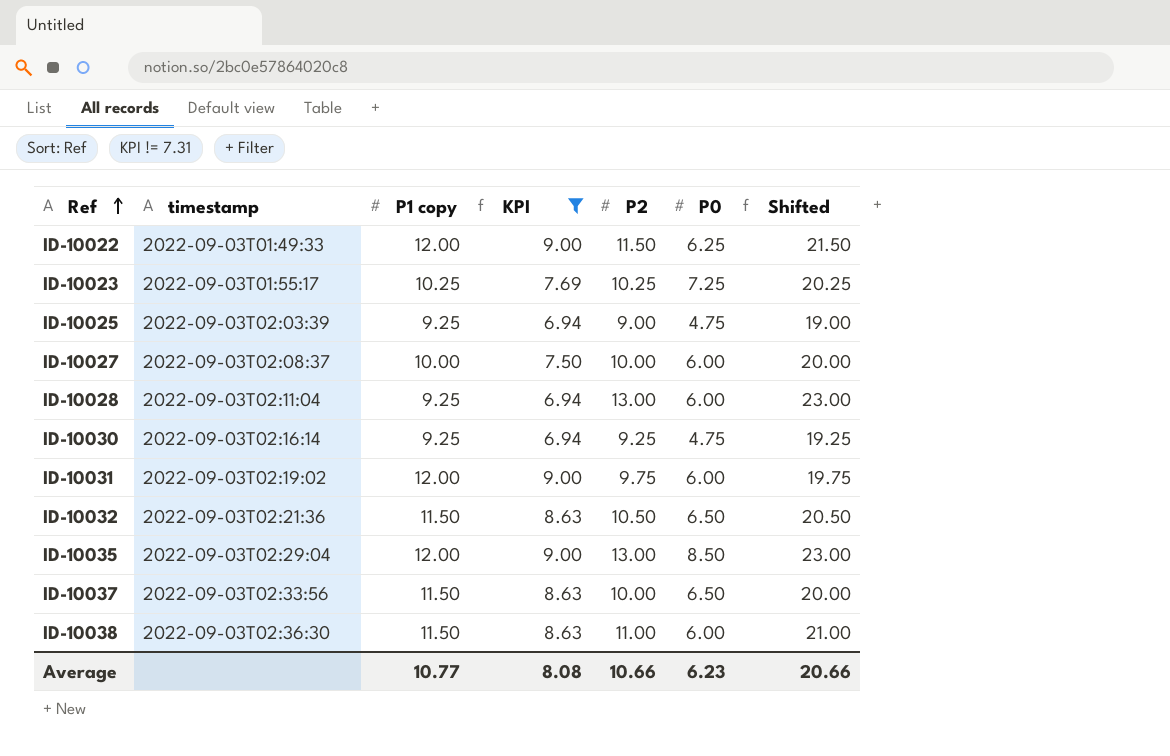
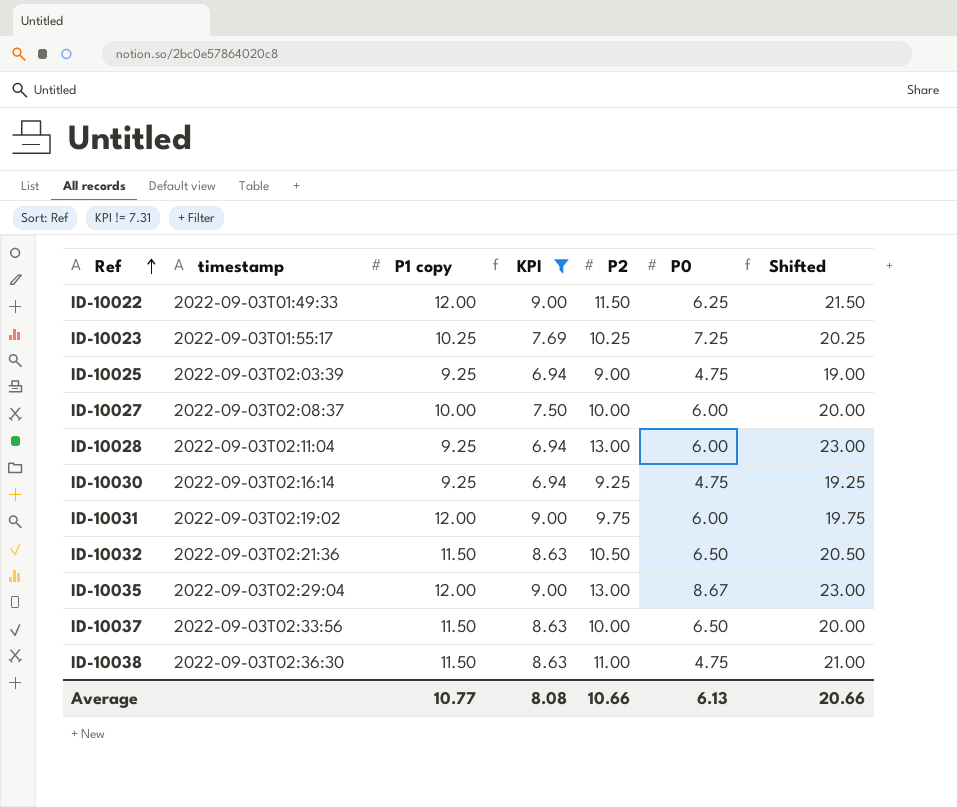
ID-10035 | P0: 8.50 -> 8.67
ID-10038 | P0: 6.00 -> 4.75
Average | P0: 6.23 -> 6.13

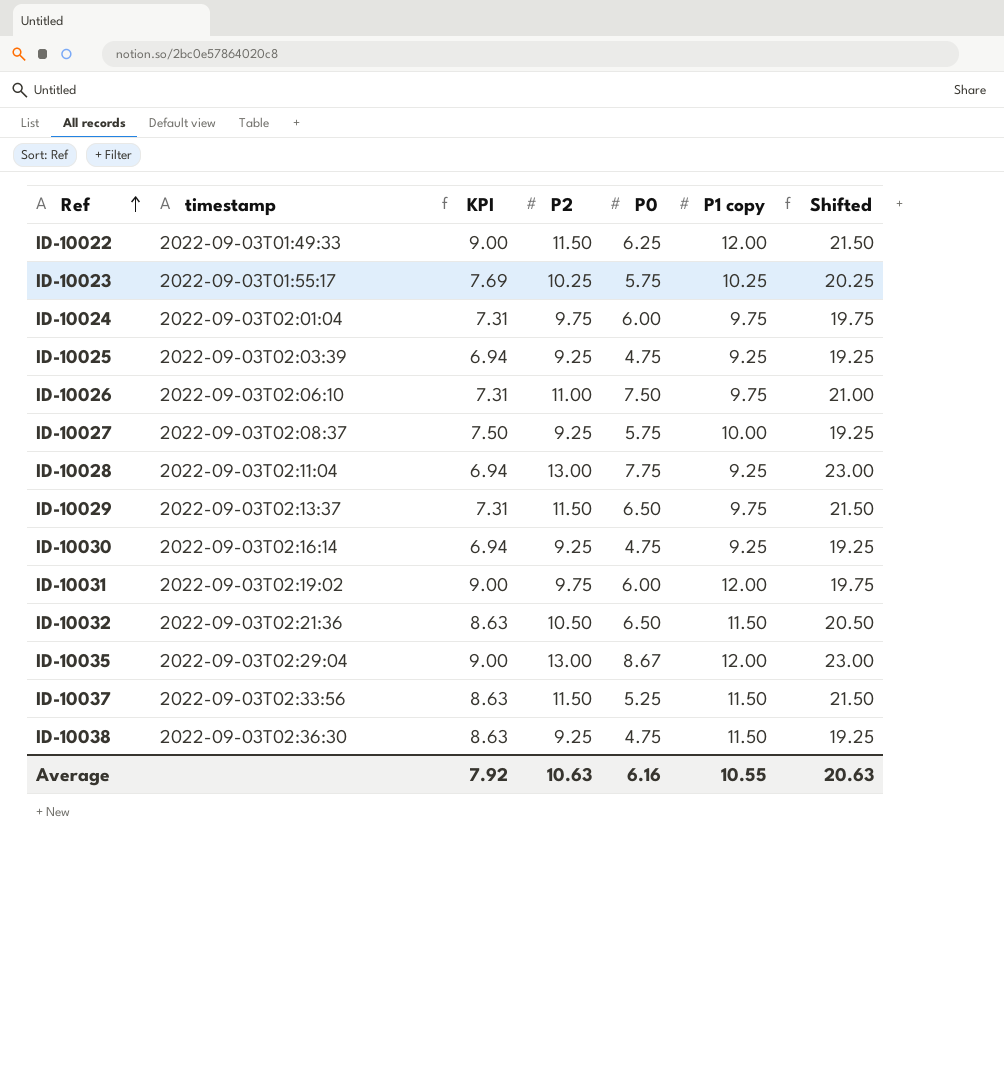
filter: KPI != 7.31 -> none
column P1 copy | position: 3 -> 6
ID-10023 | P0: 7.25 -> 5.75
ID-10025 | P2: 9.00 -> 9.25
ID-10025 | Shifted: 19.00 -> 19.25
ID-10027 | P2: 10.00 -> 9.25
ID-10027 | P0: 6.00 -> 5.75
ID-10027 | Shifted: 20.00 -> 19.25
ID-10028 | P0: 6.00 -> 7.75
ID-10037 | P2: 10.00 -> 11.50
ID-10037 | P0: 6.50 -> 5.25
ID-10037 | Shifted: 20.00 -> 21.50
ID-10038 | P2: 11.00 -> 9.25
ID-10038 | Shifted: 21.00 -> 19.25
Average | KPI: 8.08 -> 7.92
Average | P2: 10.66 -> 10.63
Average | P0: 6.13 -> 6.16
Average | P1 copy: 10.77 -> 10.55
Average | Shifted: 20.66 -> 20.63

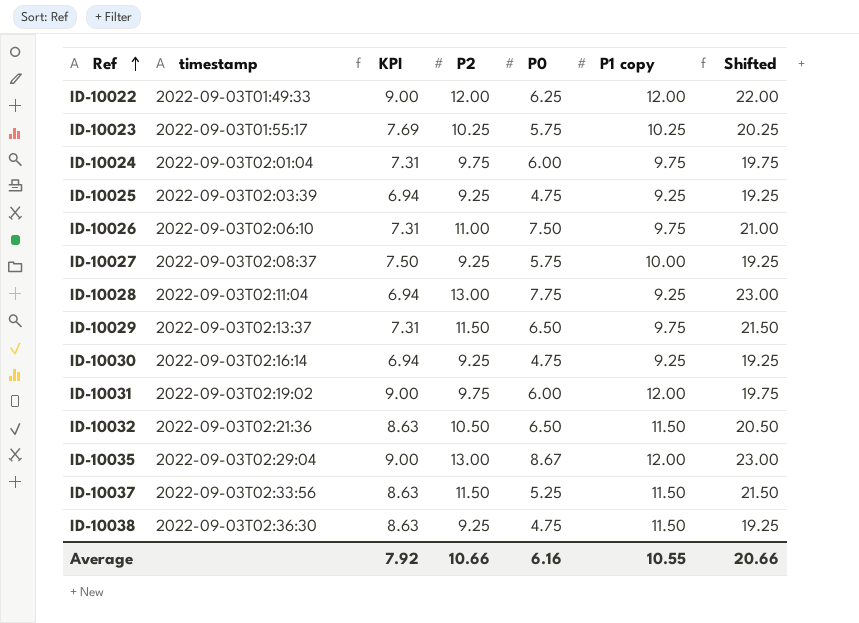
ID-10022 | P2: 11.50 -> 12.00
ID-10022 | Shifted: 21.50 -> 22.00
Average | P2: 10.63 -> 10.66
Average | Shifted: 20.63 -> 20.66

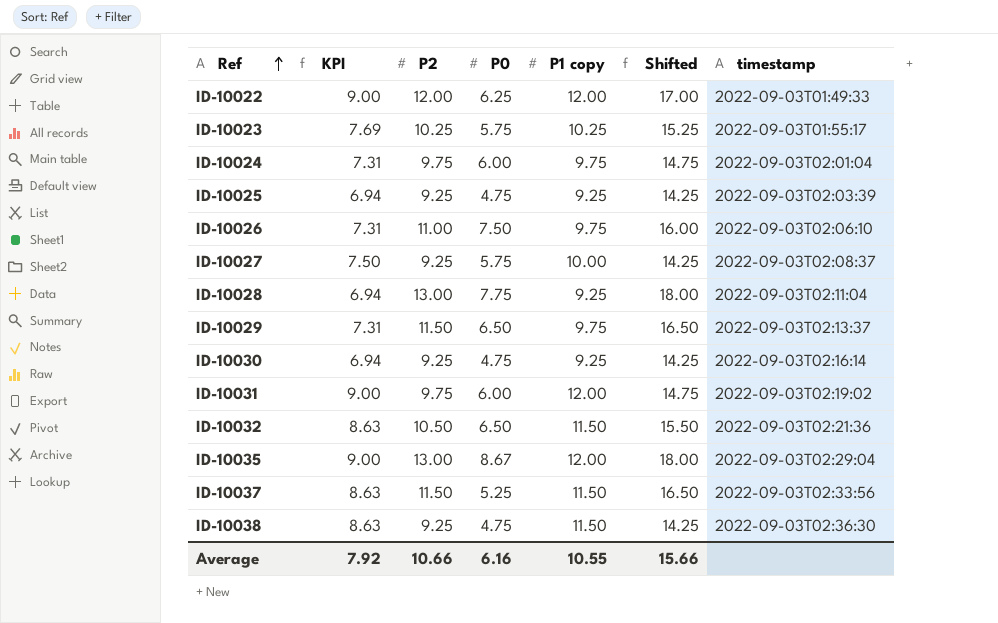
column Shifted | formula: [P2] + 10 -> [P2] + 5
column timestamp | position: 2 -> 7
Average | Shifted: 20.66 -> 15.66

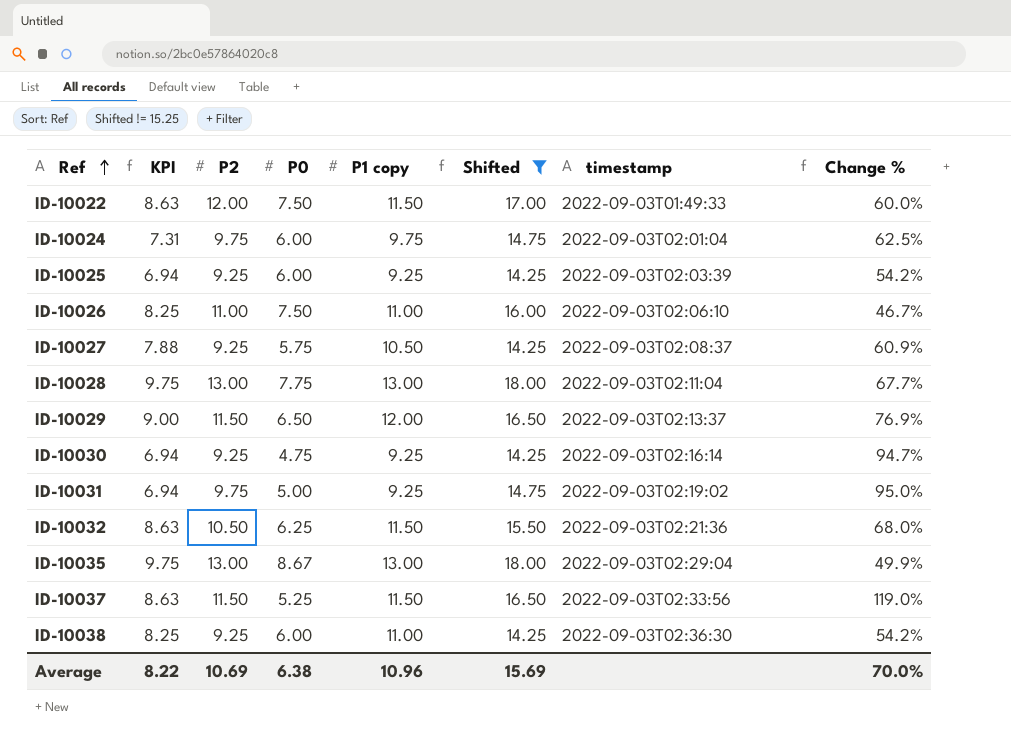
filter: none -> Shifted != 15.25
column Change % | formula: none -> ([P2] - [P0]) / [P0]
ID-10022 | KPI: 9.00 -> 8.63
ID-10022 | P0: 6.25 -> 7.50
ID-10022 | P1 copy: 12.00 -> 11.50
ID-10025 | P0: 4.75 -> 6.00
ID-10026 | KPI: 7.31 -> 8.25
ID-10026 | P1 copy: 9.75 -> 11.00
ID-10027 | KPI: 7.50 -> 7.88
ID-10027 | P1 copy: 10.00 -> 10.50
ID-10028 | KPI: 6.94 -> 9.75
ID-10028 | P1 copy: 9.25 -> 13.00
ID-10029 | KPI: 7.31 -> 9.00
ID-10029 | P1 copy: 9.75 -> 12.00
ID-10031 | KPI: 9.00 -> 6.94
ID-10031 | P0: 6.00 -> 5.00
ID-10031 | P1 copy: 12.00 -> 9.25
ID-10032 | P0: 6.50 -> 6.25
ID-10035 | KPI: 9.00 -> 9.75
ID-10035 | P1 copy: 12.00 -> 13.00
ID-10038 | KPI: 8.63 -> 8.25
ID-10038 | P0: 4.75 -> 6.00
ID-10038 | P1 copy: 11.50 -> 11.00
Average | KPI: 7.92 -> 8.22
Average | P2: 10.66 -> 10.69
Average | P0: 6.16 -> 6.38
Average | P1 copy: 10.55 -> 10.96
Average | Shifted: 15.66 -> 15.69

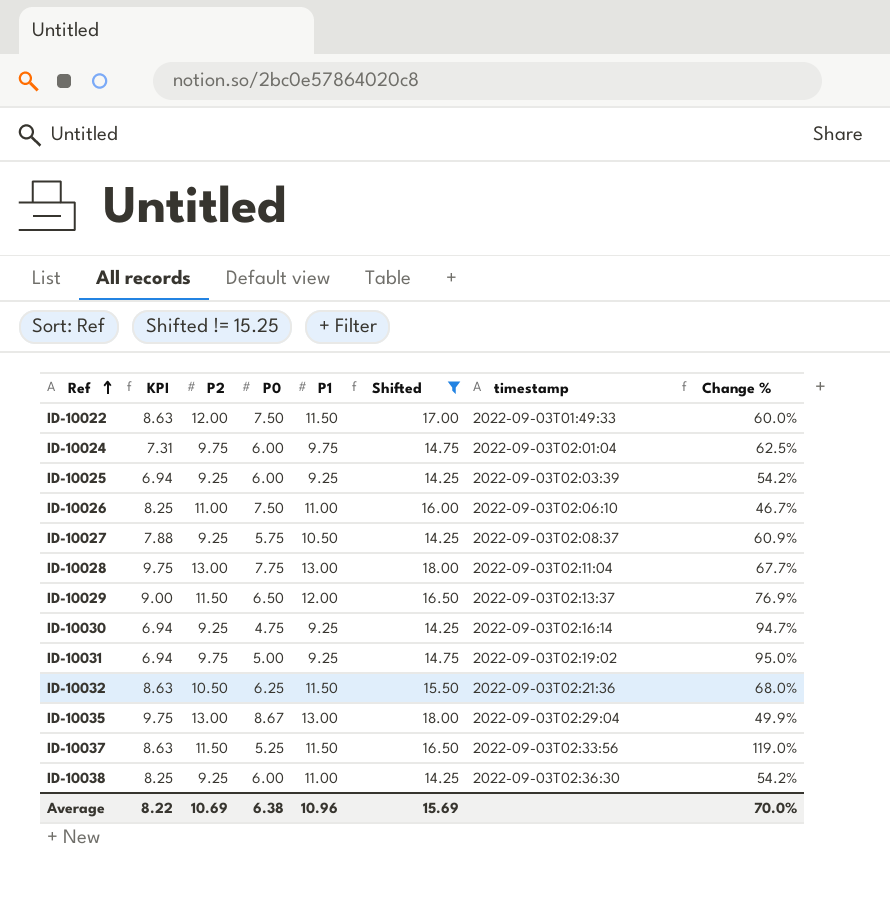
column name: P1 copy -> P1

